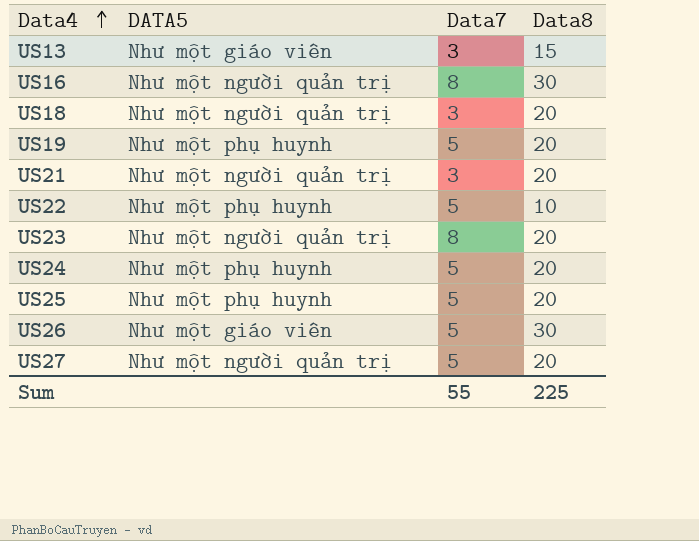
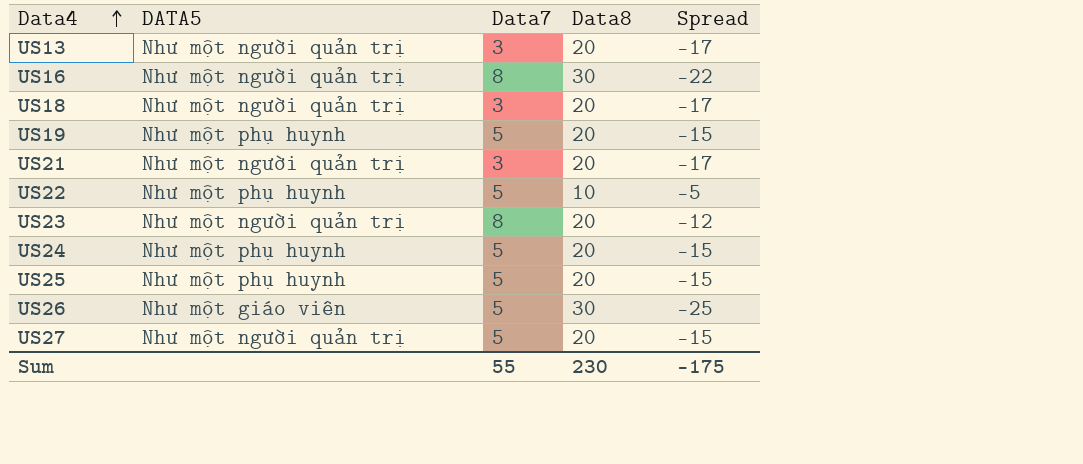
column Spread | formula: none -> [Data7] - [Data8]
US13 | DATA5: Như một giáo viên -> Như một người quản trị
US13 | Data8: 15 -> 20
Sum | Data8: 225 -> 230

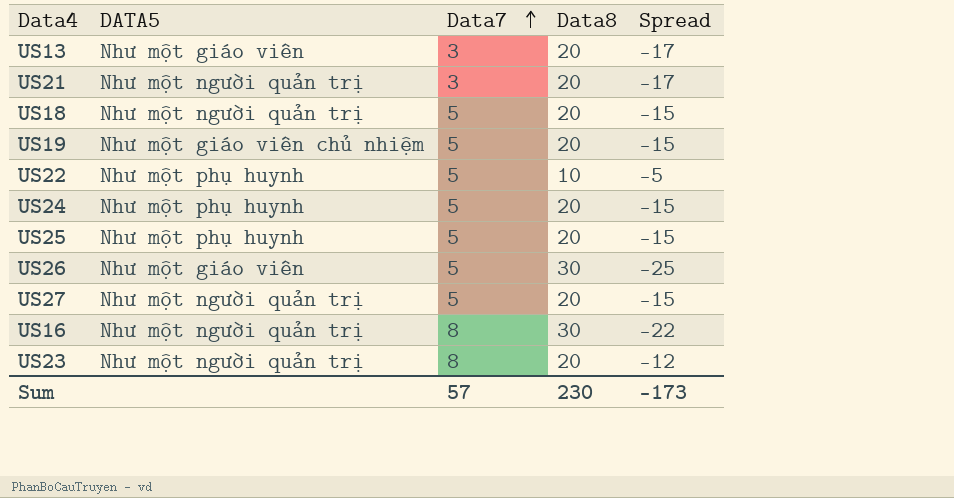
row order: Data4 ascending -> Data7 ascending
US13 | DATA5: Như một người quản trị -> Như một giáo viên
US18 | Data7: 3 -> 5
US18 | Spread: -17 -> -15
US19 | DATA5: Như một phụ huynh -> Như một giáo viên chủ nhiệm
Sum | Data7: 55 -> 57
Sum | Spread: -175 -> -173

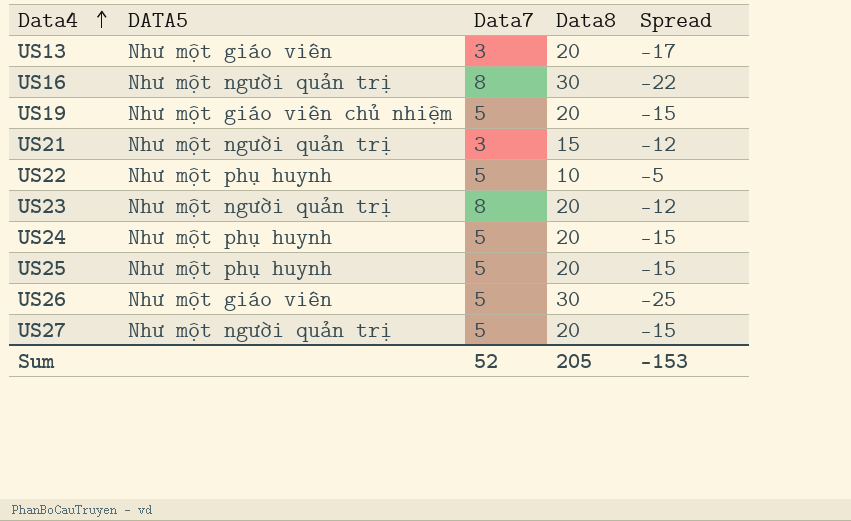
row order: Data7 ascending -> Data4 ascending
row US18: Như một người quản trị | 5 | 20 | -15 -> none
US21 | Data8: 20 -> 15
US21 | Spread: -17 -> -12
Sum | Data7: 57 -> 52
Sum | Data8: 230 -> 205
Sum | Spread: -173 -> -153

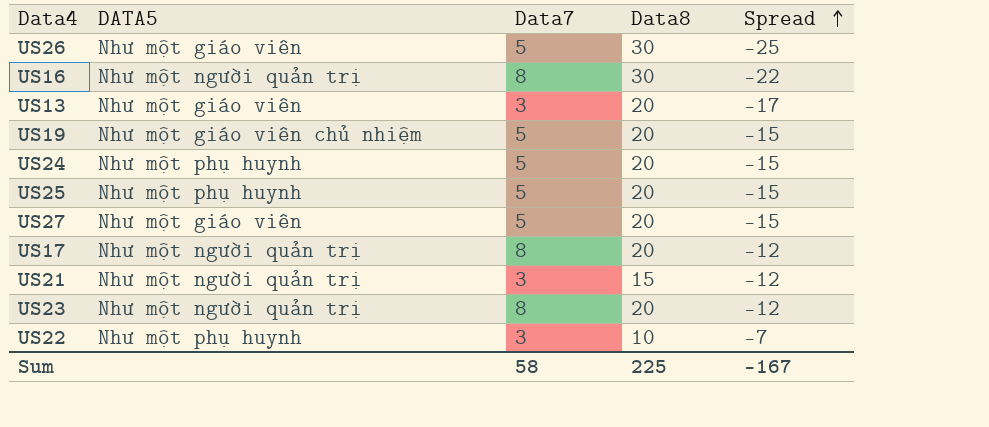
row order: Data4 ascending -> Spread ascending
US27 | DATA5: Như một người quản trị -> Như một giáo viên
row US17: none -> Như một người quản trị | 8 | 20 | -12
US22 | Data7: 5 -> 3
US22 | Spread: -5 -> -7
Sum | Data7: 52 -> 58
Sum | Data8: 205 -> 225
Sum | Spread: -153 -> -167

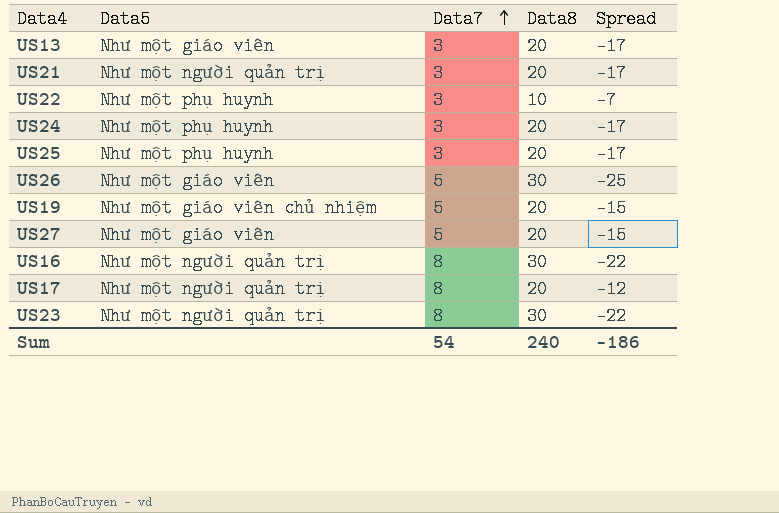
row order: Spread ascending -> Data7 ascending
column name: DATA5 -> Data5
US21 | Data8: 15 -> 20
US21 | Spread: -12 -> -17
US24 | Data7: 5 -> 3
US24 | Spread: -15 -> -17
US25 | Data7: 5 -> 3
US25 | Spread: -15 -> -17
US23 | Data8: 20 -> 30
US23 | Spread: -12 -> -22
Sum | Data7: 58 -> 54
Sum | Data8: 225 -> 240
Sum | Spread: -167 -> -186

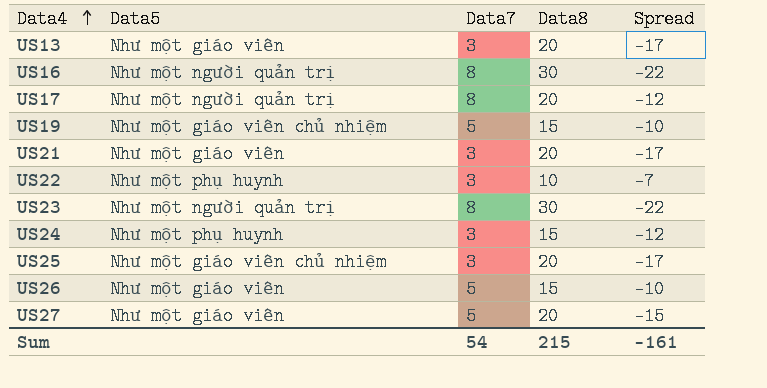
row order: Data7 ascending -> Data4 ascending
US19 | Data8: 20 -> 15
US19 | Spread: -15 -> -10
US21 | Data5: Như một người quản trị -> Như một giáo viên
US24 | Data8: 20 -> 15
US24 | Spread: -17 -> -12
US25 | Data5: Như một phụ huynh -> Như một giáo viên chủ nhiệm
US26 | Data8: 30 -> 15
US26 | Spread: -25 -> -10
Sum | Data8: 240 -> 215
Sum | Spread: -186 -> -161

